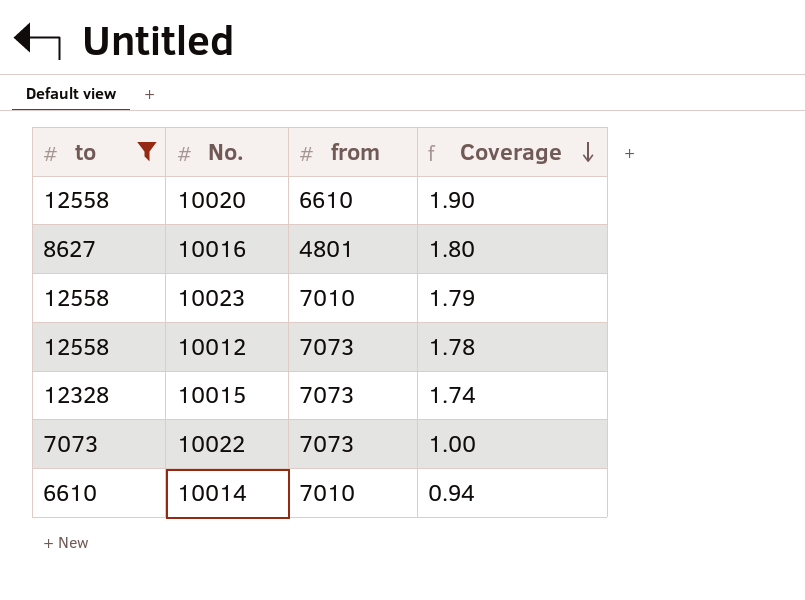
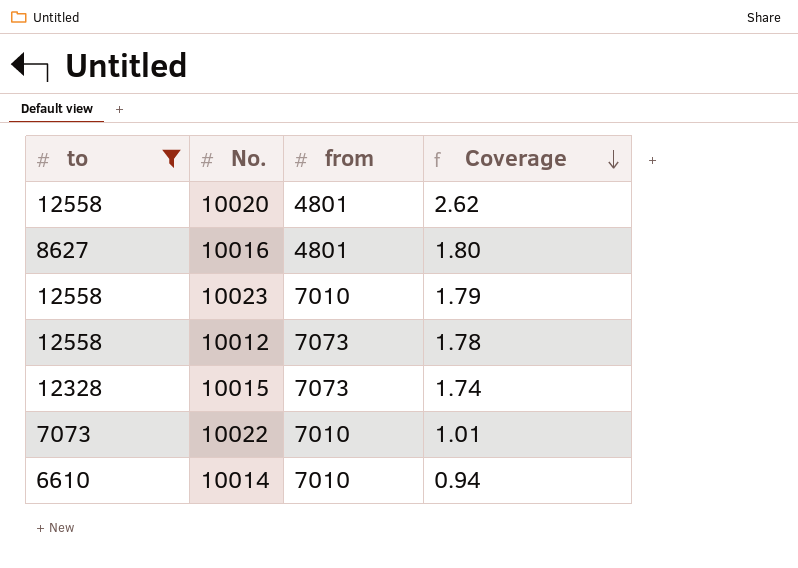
10020 | from: 6610 -> 4801
10020 | Coverage: 1.90 -> 2.62
10022 | from: 7073 -> 7010
10022 | Coverage: 1.00 -> 1.01

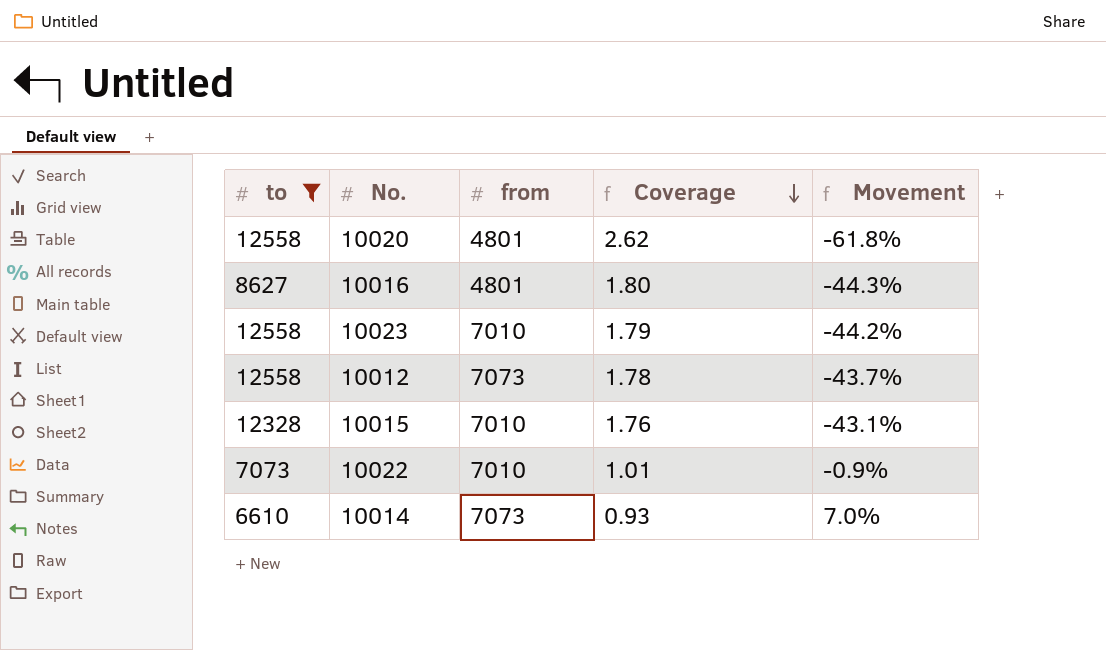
column Movement | formula: none -> ([from] - [to]) / [to]
10015 | from: 7073 -> 7010
10015 | Coverage: 1.74 -> 1.76
10014 | from: 7010 -> 7073
10014 | Coverage: 0.94 -> 0.93

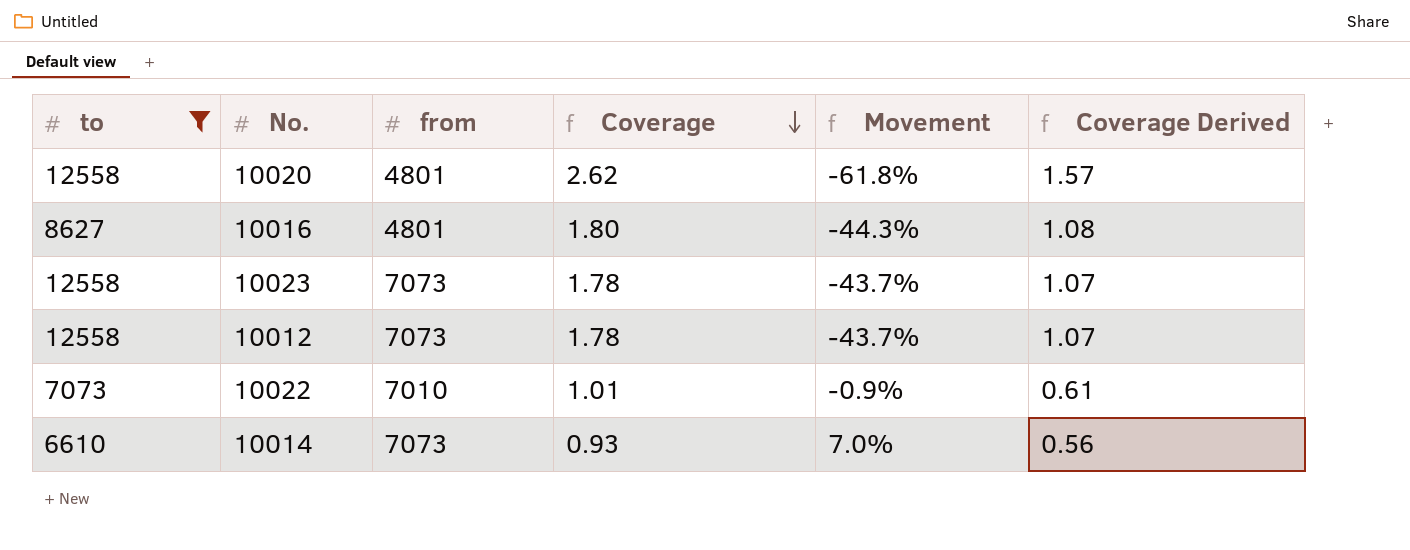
column Coverage Derived | formula: none -> [Coverage] * 0.6
row 10015: 12328 | 7010 | 1.76 | -43.1% -> none
10023 | from: 7010 -> 7073
10023 | Coverage: 1.79 -> 1.78
10023 | Movement: -44.2% -> -43.7%

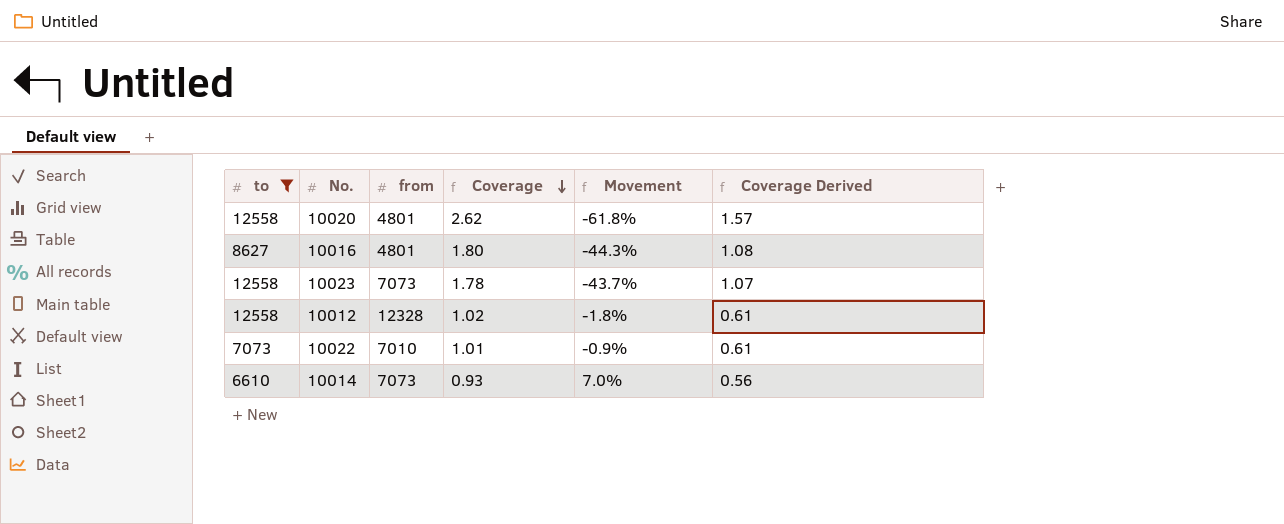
10012 | from: 7073 -> 12328
10012 | Coverage: 1.78 -> 1.02
10012 | Movement: -43.7% -> -1.8%
10012 | Coverage Derived: 1.07 -> 0.61

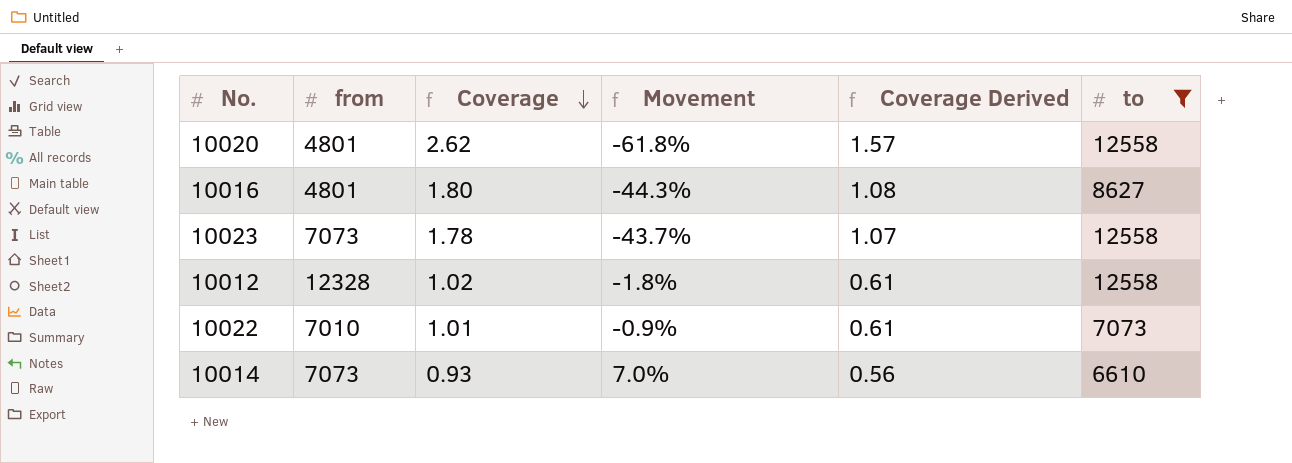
column to | position: 1 -> 6

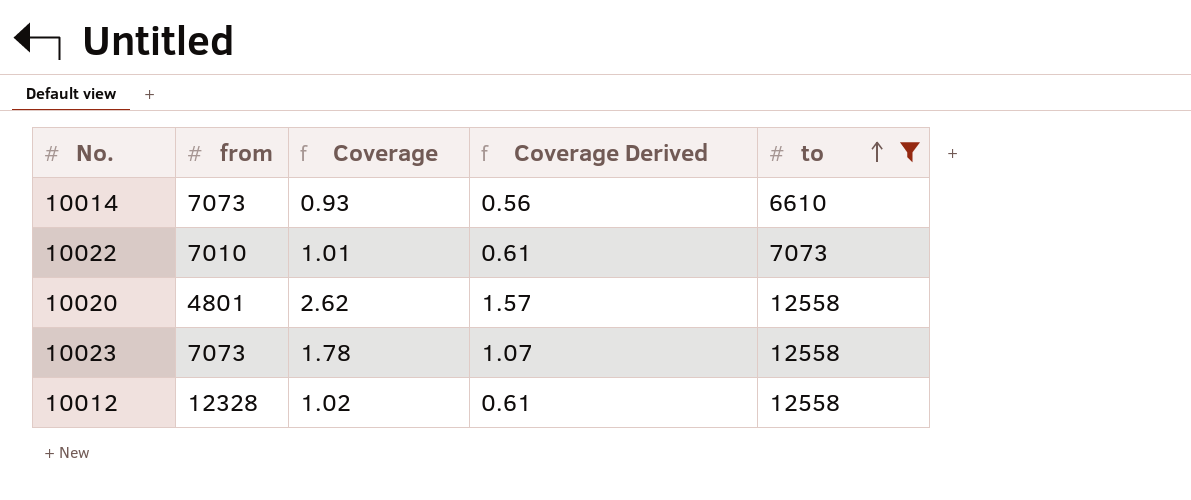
row order: Coverage descending -> to ascending
column Movement | formula: ([from] - [to]) / [to] -> none
row 10016: 4801 | 1.80 | -44.3% | 1.08 | 8627 -> none

